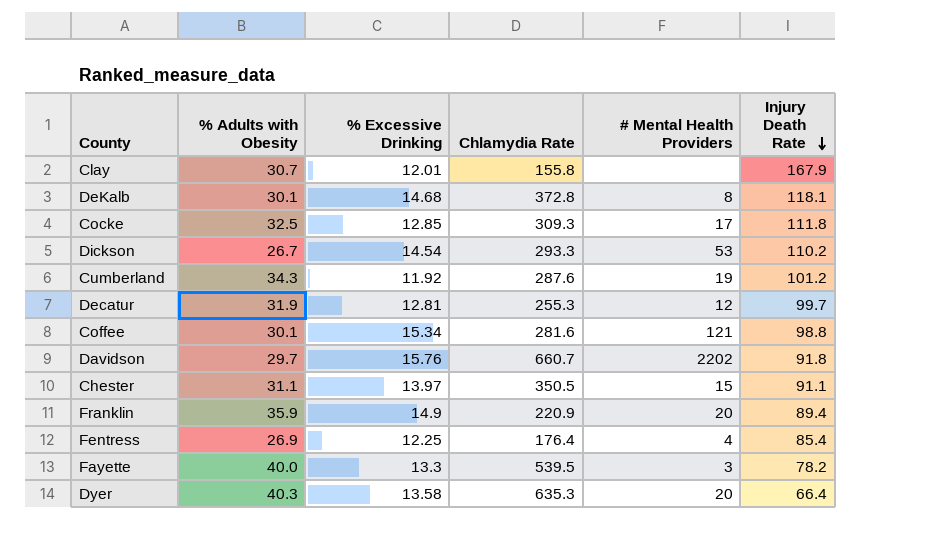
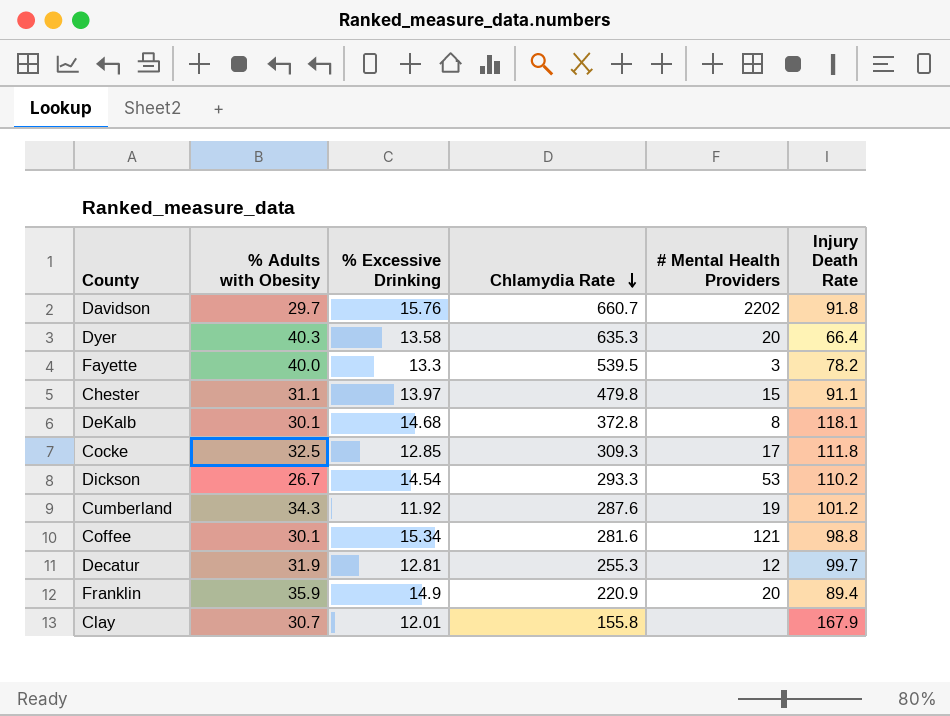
row order: Injury Death Rate descending -> Chlamydia Rate descending
row Fentress: 26.9 | 12.25 | 176.4 | 4 | 85.4 -> none
Chester | Chlamydia Rate: 350.5 -> 479.8

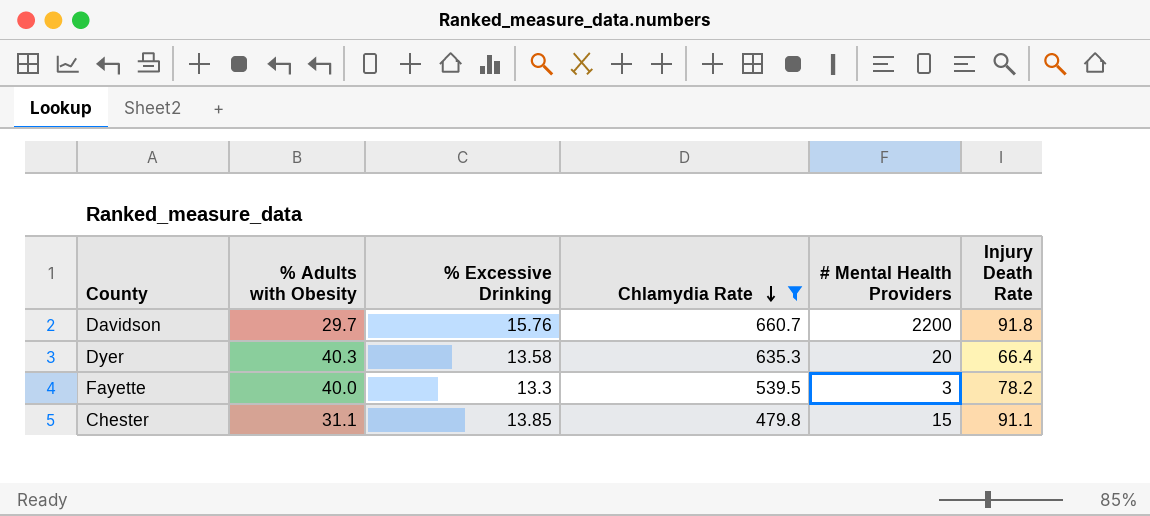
filter: none -> Chlamydia Rate >= 479.8
Davidson | # Mental Health Providers: 2202 -> 2200
Chester | % Excessive Drinking: 13.97 -> 13.85

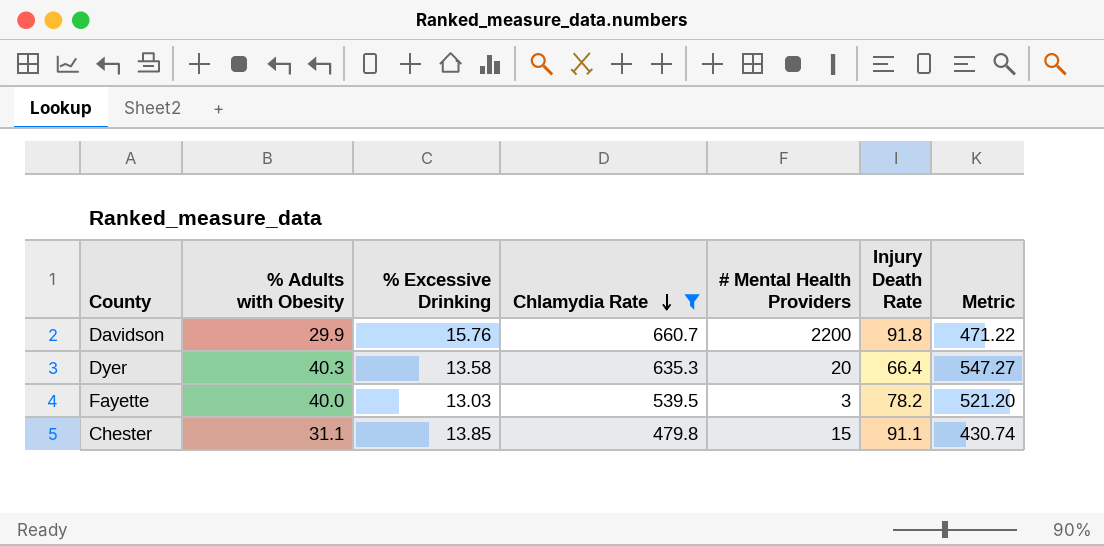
column Metric | formula: none -> [% Adults with Obesity] * [% Excessive Drinking]
Davidson | % Adults with Obesity: 29.7 -> 29.9
Fayette | % Excessive Drinking: 13.3 -> 13.03

